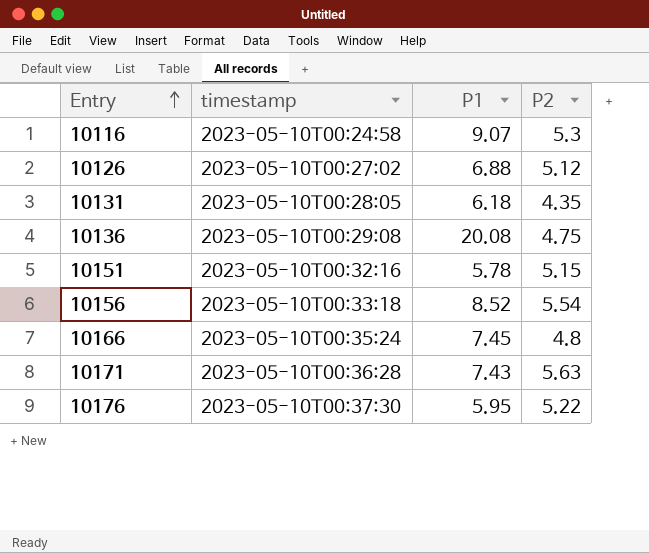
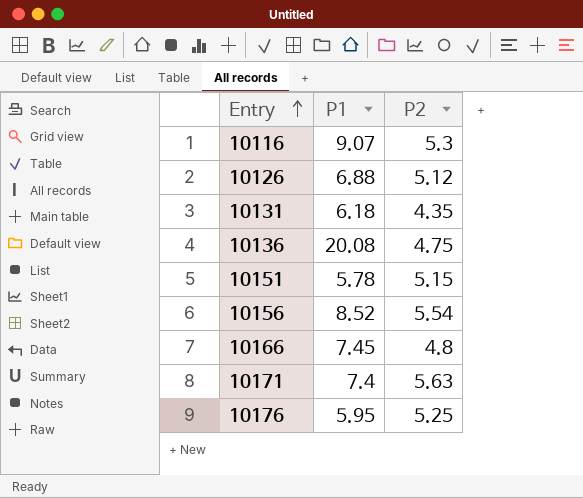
column timestamp | position: 2 -> none
10171 | P1: 7.43 -> 7.4
10176 | P2: 5.22 -> 5.25

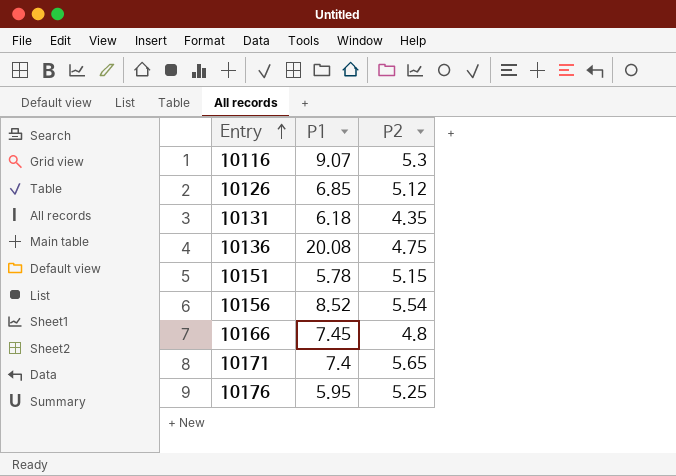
10126 | P1: 6.88 -> 6.85
10171 | P2: 5.63 -> 5.65

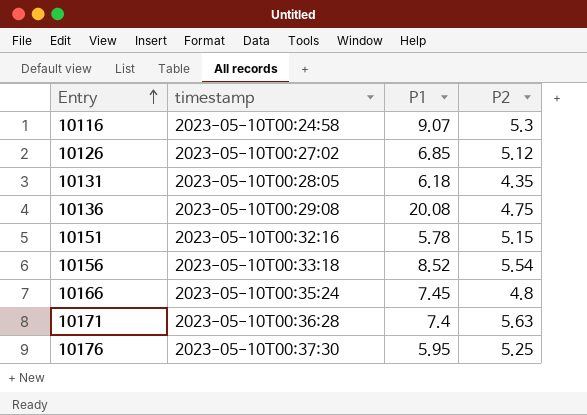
column timestamp | position: none -> 2
10171 | P2: 5.65 -> 5.63

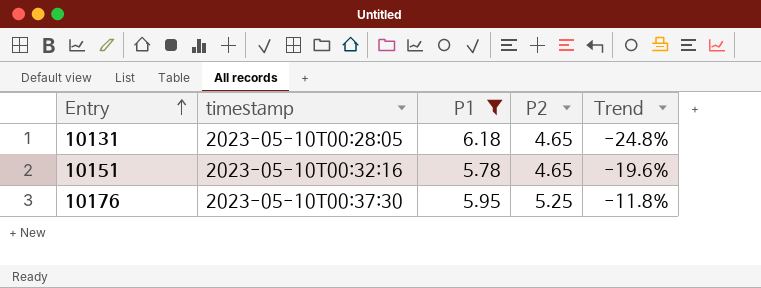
filter: none -> P1 <= 6.18
column Trend | formula: none -> ([P2] - [P1]) / [P1]
10131 | P2: 4.35 -> 4.65
10151 | P2: 5.15 -> 4.65

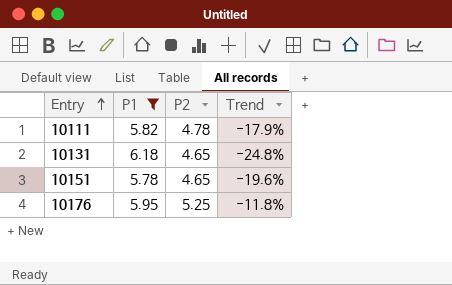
column timestamp | position: 2 -> none
row 10111: none -> 5.82 | 4.78 | -17.9%

